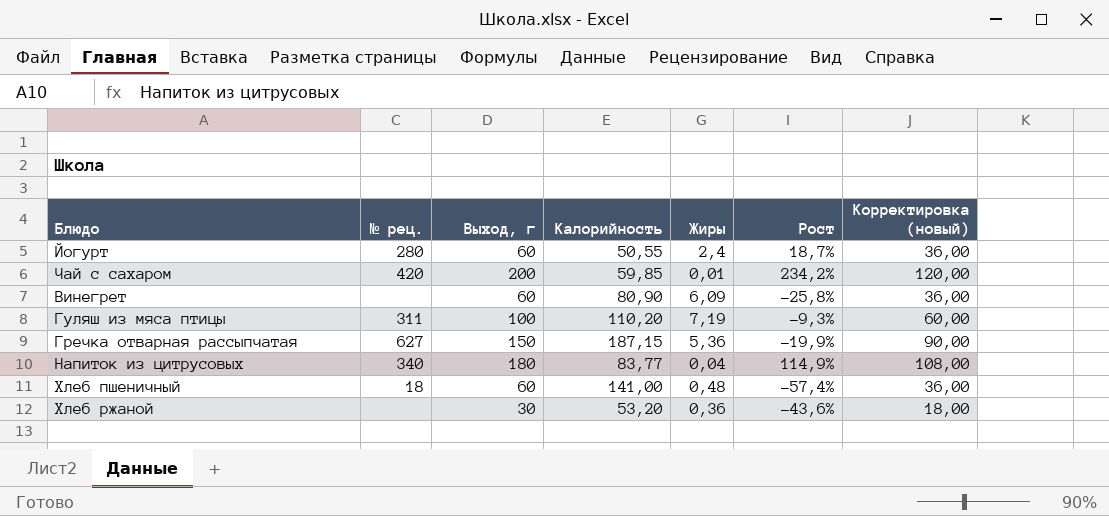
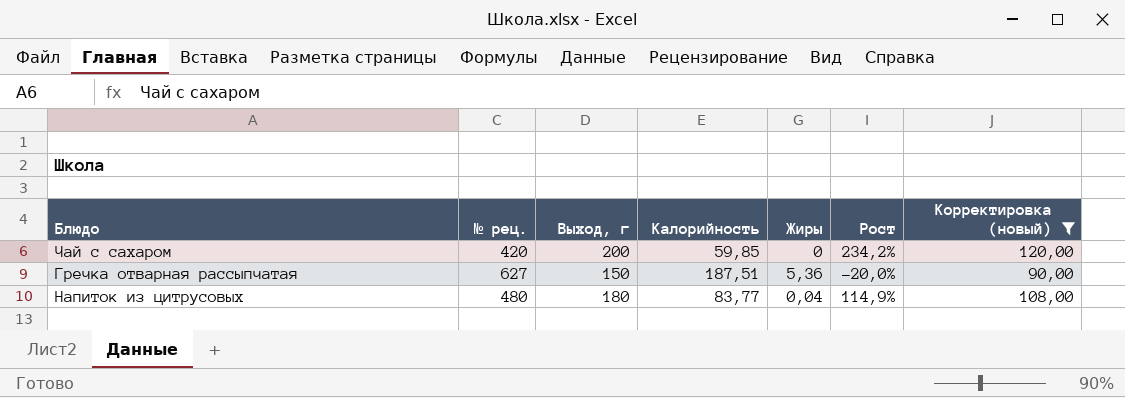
filter: none -> Корректировка (новый) >= 90,00
Чай с сахаром | Жиры: 0,01 -> 0
Гречка отварная рассыпчатая | Калорийность: 187,15 -> 187,51
Гречка отварная рассыпчатая | Рост: -19,9% -> -20,0%
Напиток из цитрусовых | № рец.: 340 -> 480

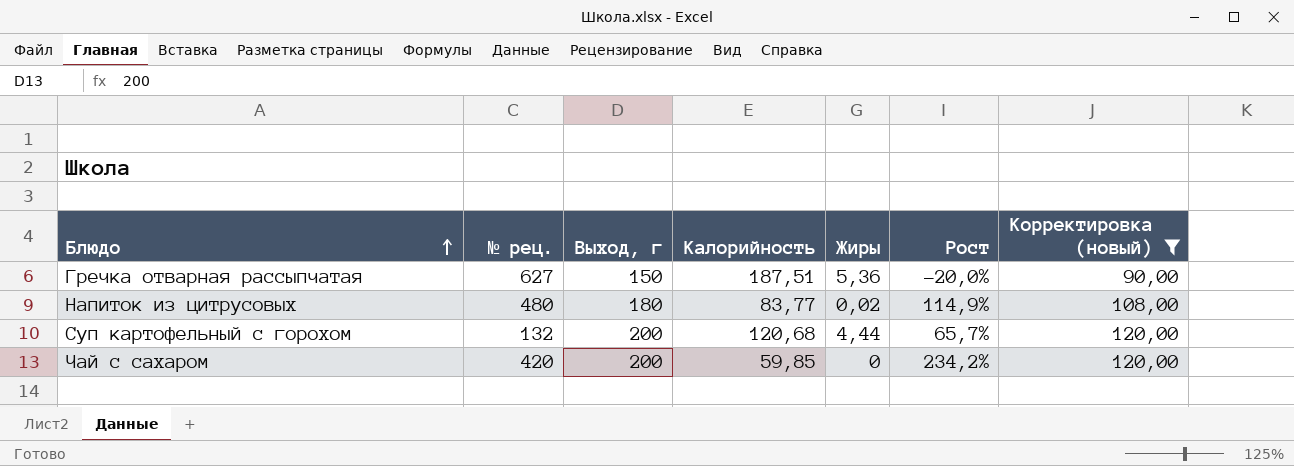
row order: none -> Блюдо ascending
Напиток из цитрусовых | Жиры: 0,04 -> 0,02
row Суп картофельный с горохом: none -> 132 | 200 | 120,68 | 4,44 | 65,7% | 120,00

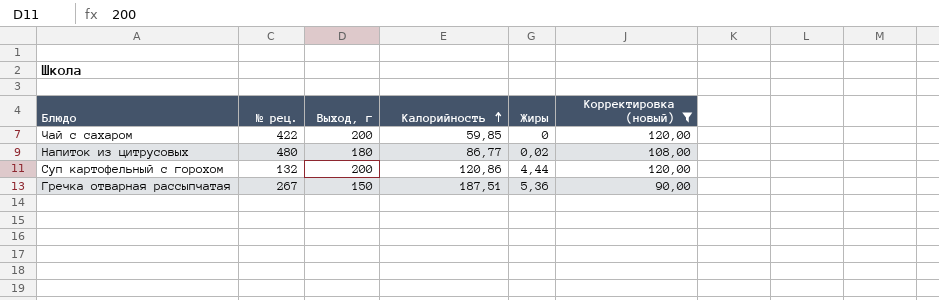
row order: Блюдо ascending -> Калорийность ascending
column Рост | formula: ([Выход, г] - [Калорийность]) / [Калорийность] -> none
Чай с сахаром | № рец.: 420 -> 422
Напиток из цитрусовых | Калорийность: 83,77 -> 86,77
Суп картофельный с горохом | Калорийность: 120,68 -> 120,86
Гречка отварная рассыпчатая | № рец.: 627 -> 267

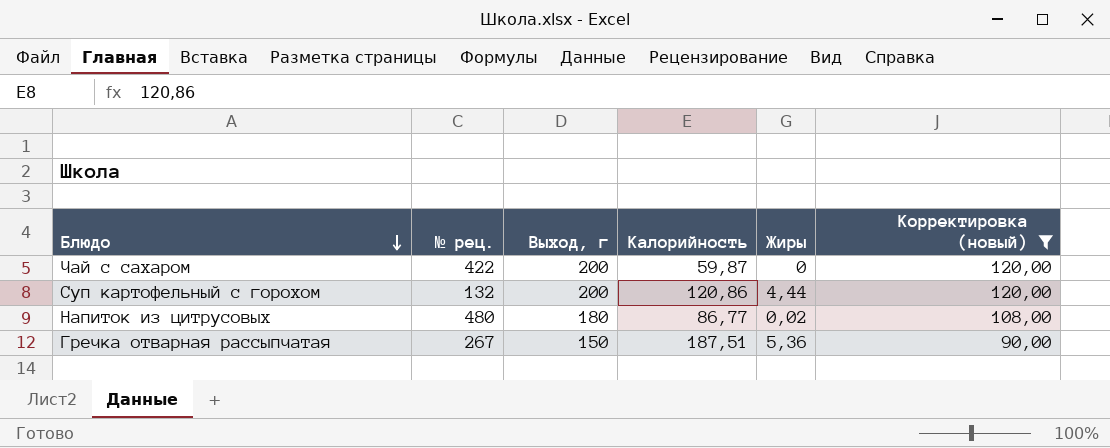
row order: Калорийность ascending -> Блюдо descending
Чай с сахаром | Калорийность: 59,85 -> 59,87

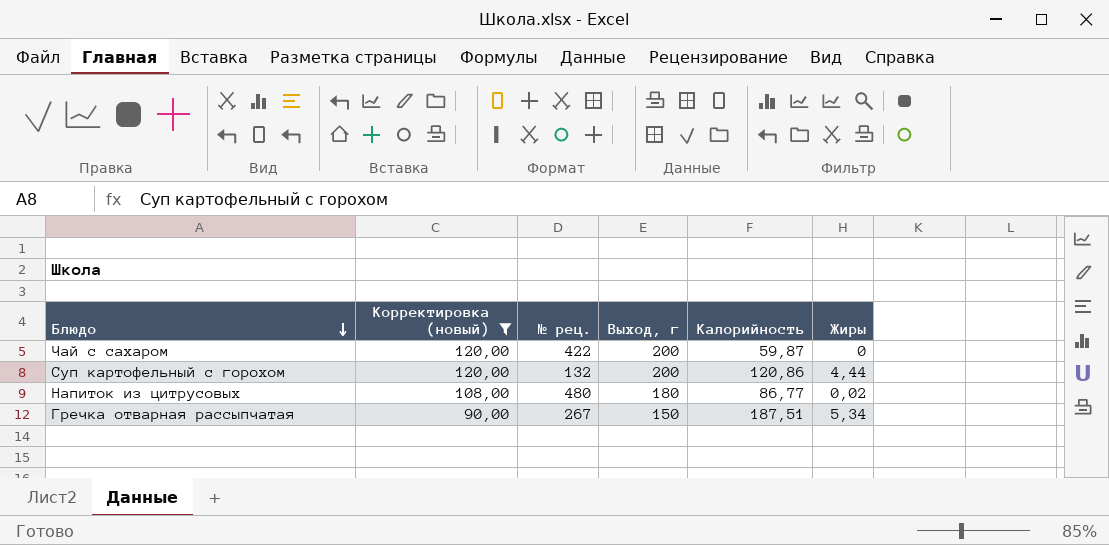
column Корректировка (новый) | position: 6 -> 2
Гречка отварная рассыпчатая | Жиры: 5,36 -> 5,34

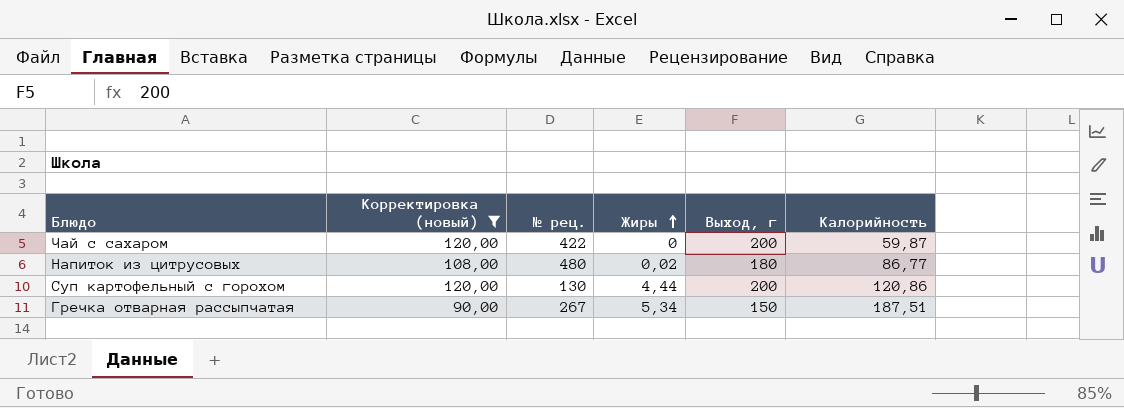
row order: Блюдо descending -> Жиры ascending
column Жиры | position: 6 -> 4
Суп картофельный с горохом | № рец.: 132 -> 130

